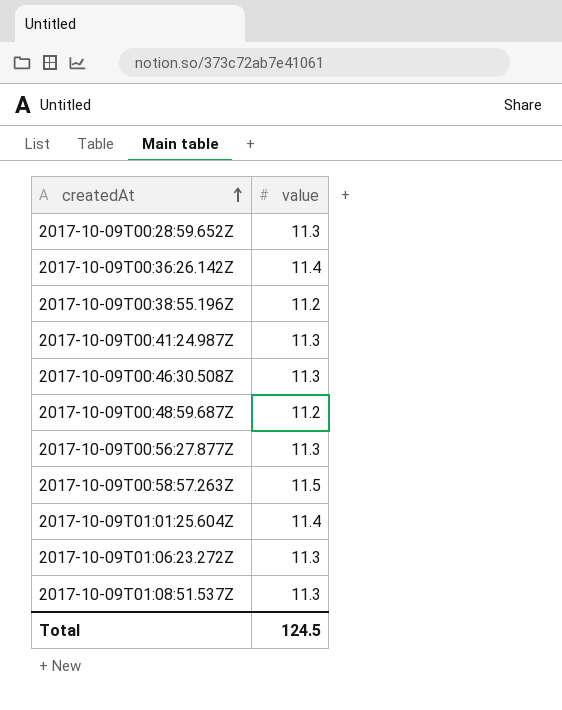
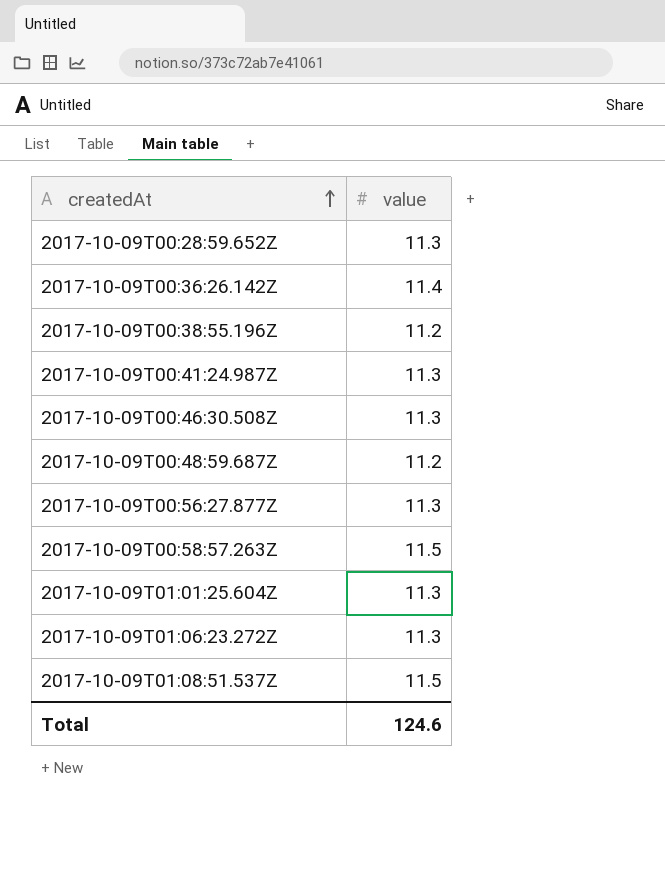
2017-10-09T01:01:25.604Z | value: 11.4 -> 11.3
2017-10-09T01:08:51.537Z | value: 11.3 -> 11.5
Total | value: 124.5 -> 124.6

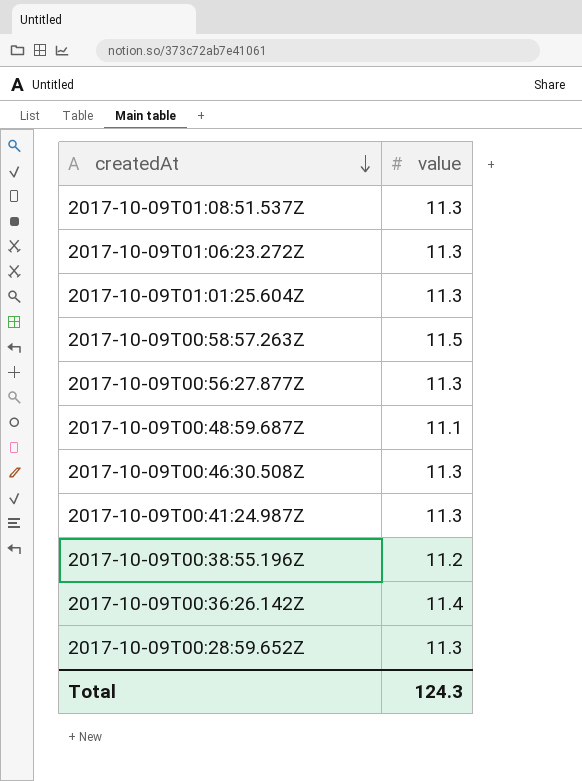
row order: createdAt ascending -> createdAt descending
2017-10-09T01:08:51.537Z | value: 11.5 -> 11.3
2017-10-09T00:48:59.687Z | value: 11.2 -> 11.1
Total | value: 124.6 -> 124.3

